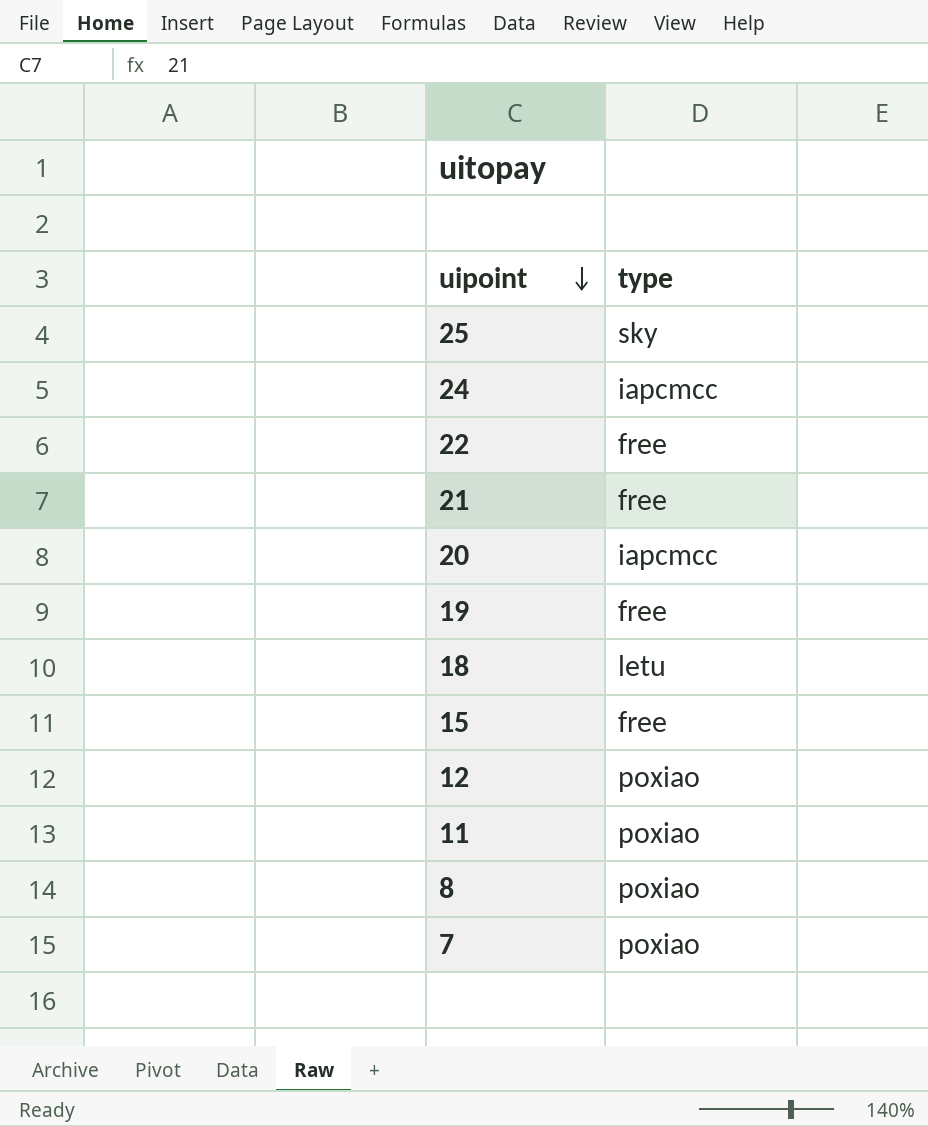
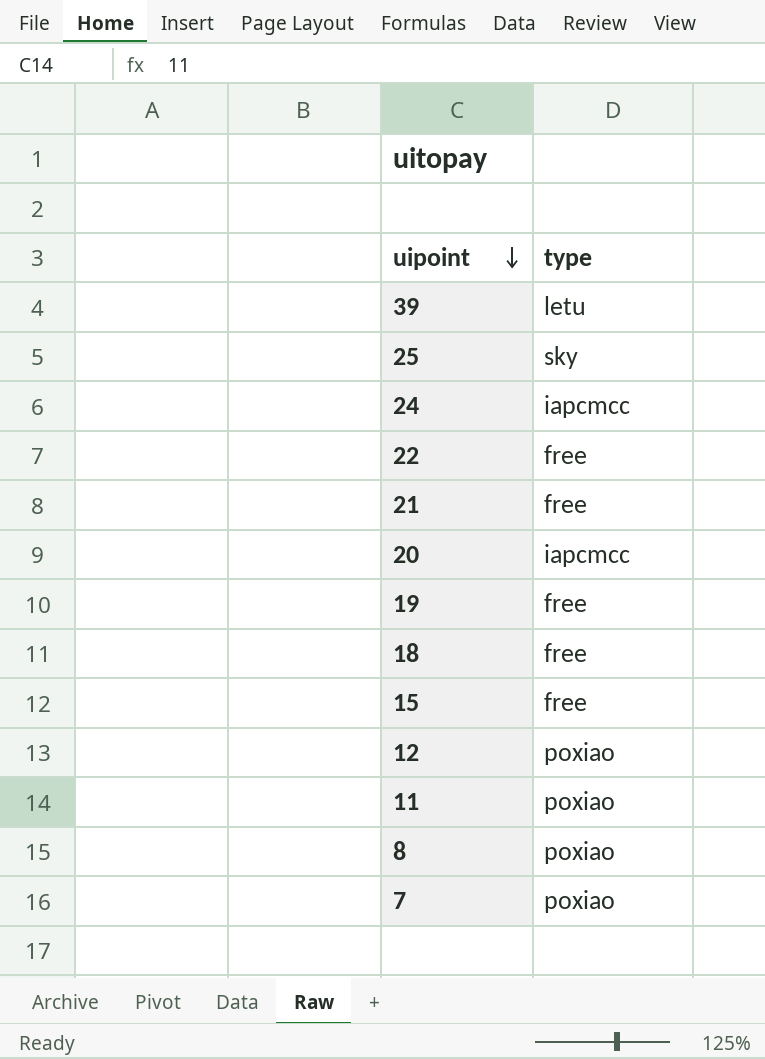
row 39: none -> letu
18 | type: letu -> free

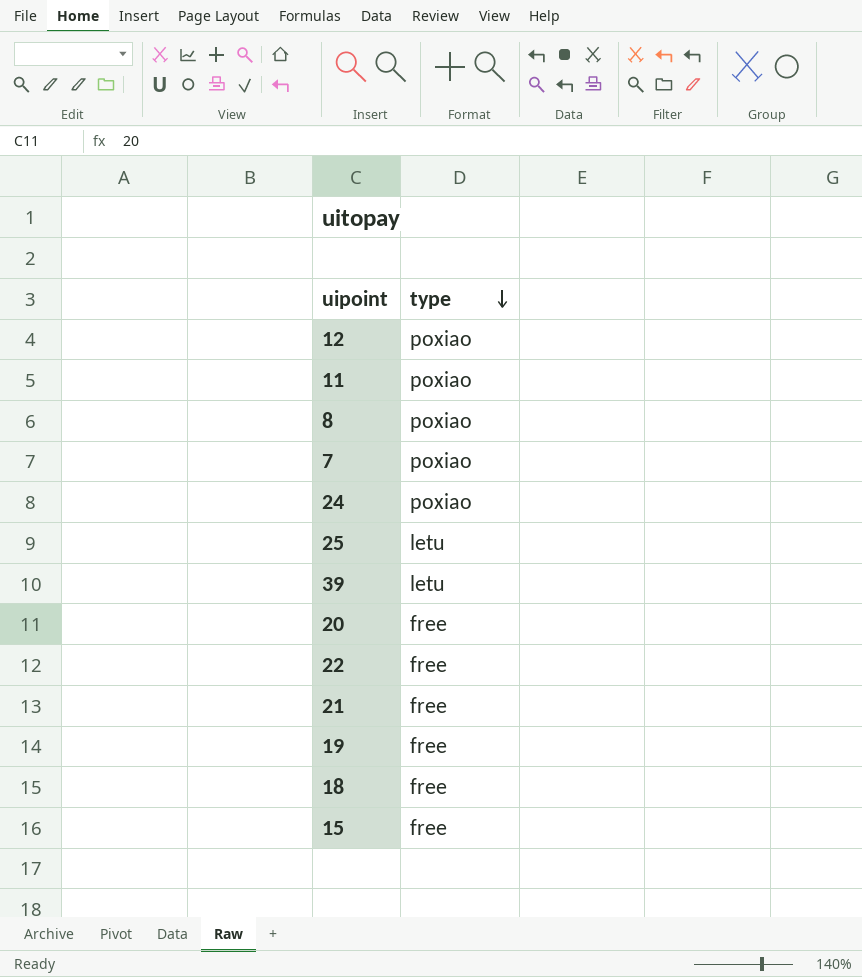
row order: uipoint descending -> type descending
24 | type: iapcmcc -> poxiao
25 | type: sky -> letu
20 | type: iapcmcc -> free

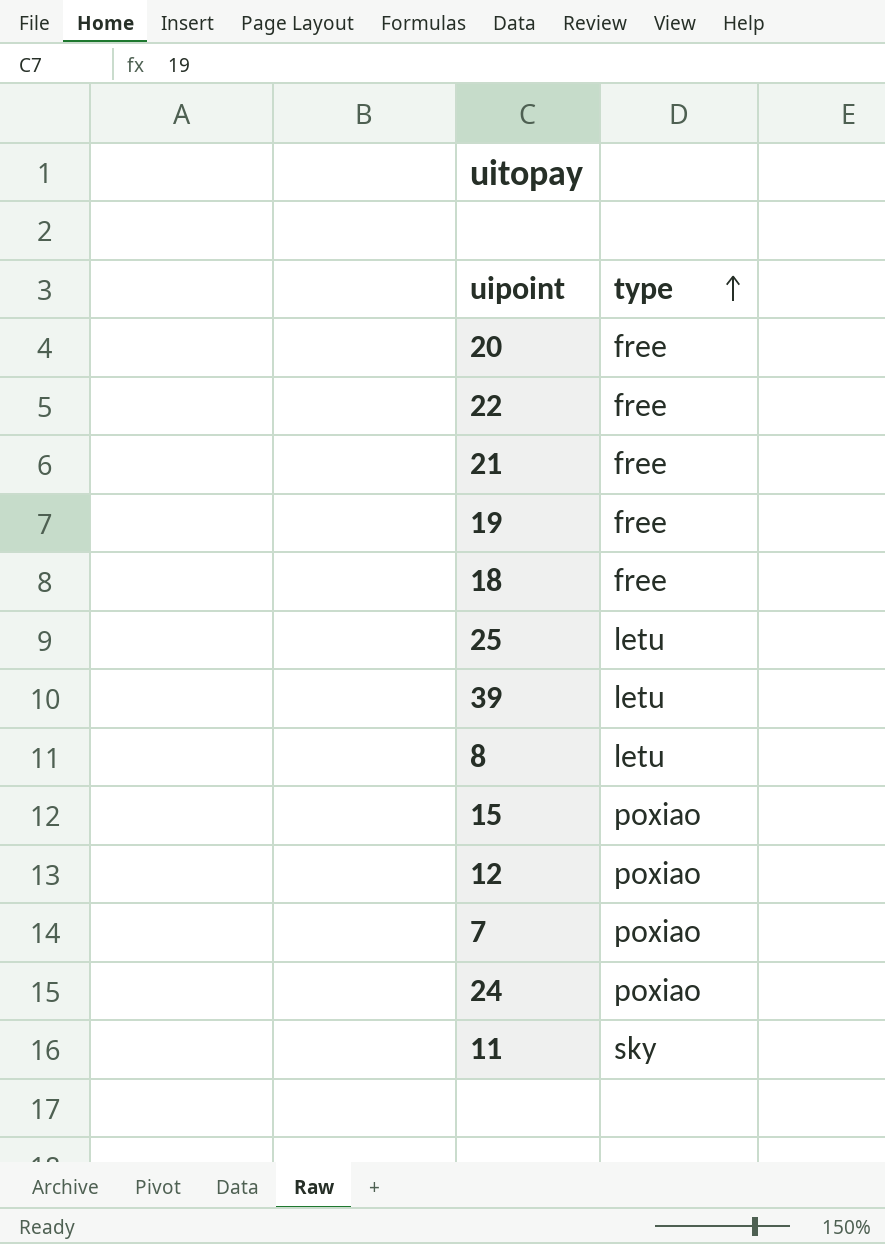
row order: type descending -> type ascending
8 | type: poxiao -> letu
15 | type: free -> poxiao
11 | type: poxiao -> sky

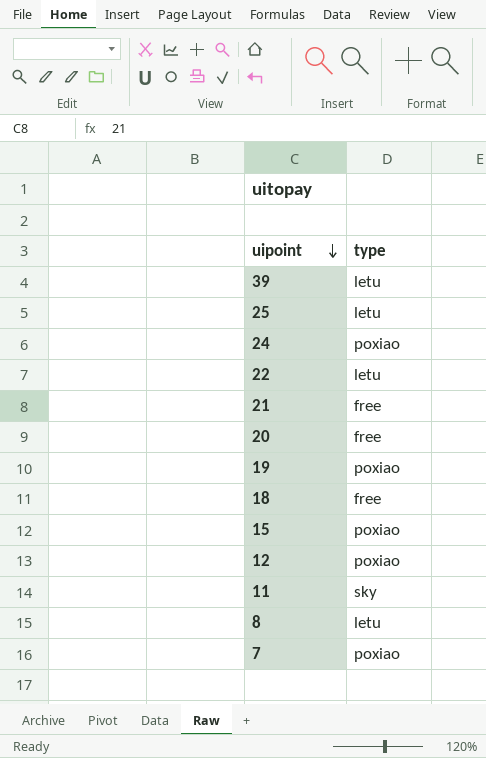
row order: type ascending -> uipoint descending
22 | type: free -> letu
19 | type: free -> poxiao

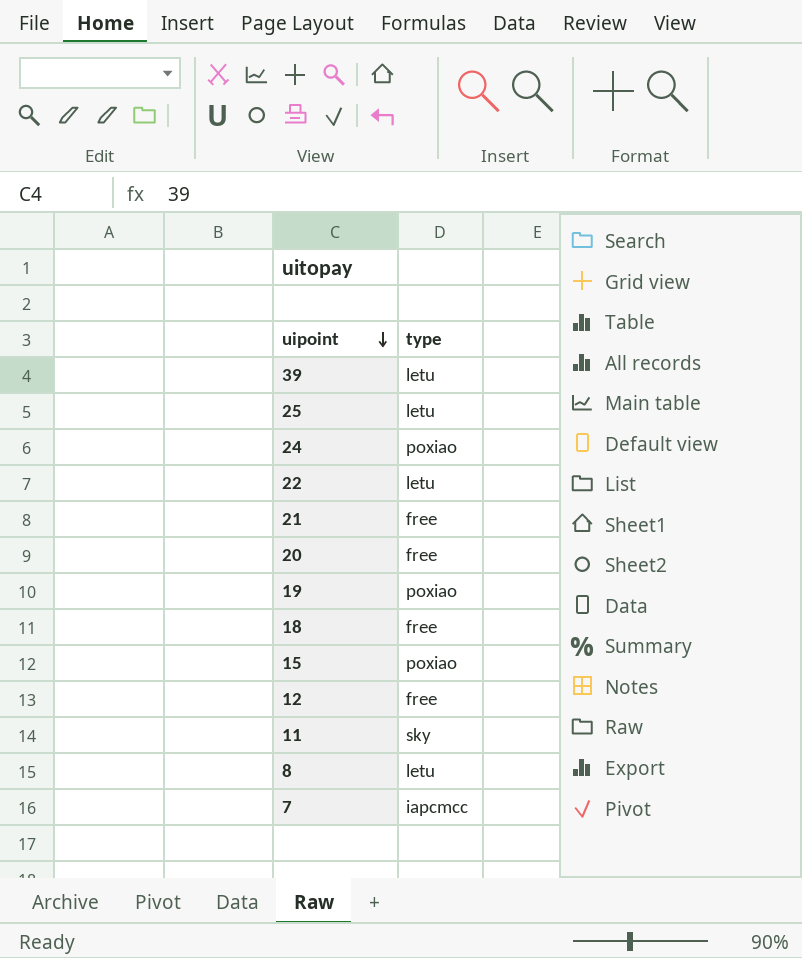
12 | type: poxiao -> free
7 | type: poxiao -> iapcmcc

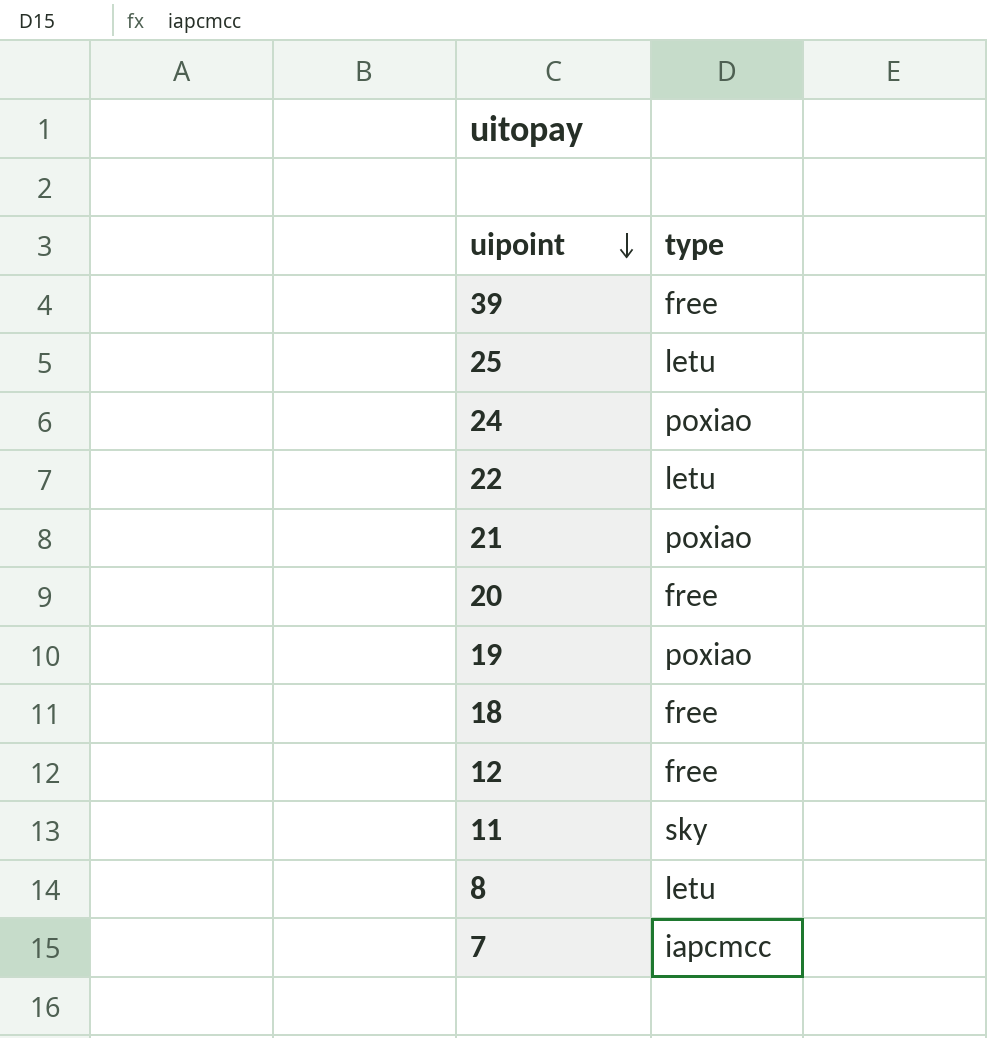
row 15: poxiao -> none
39 | type: letu -> free
21 | type: free -> poxiao

